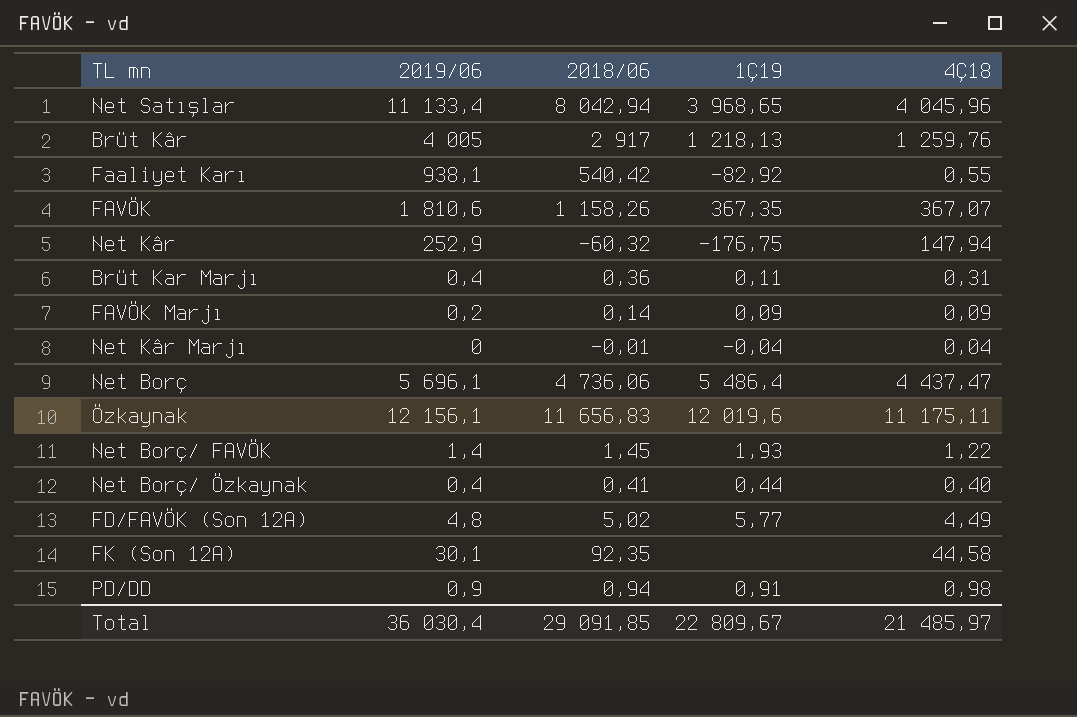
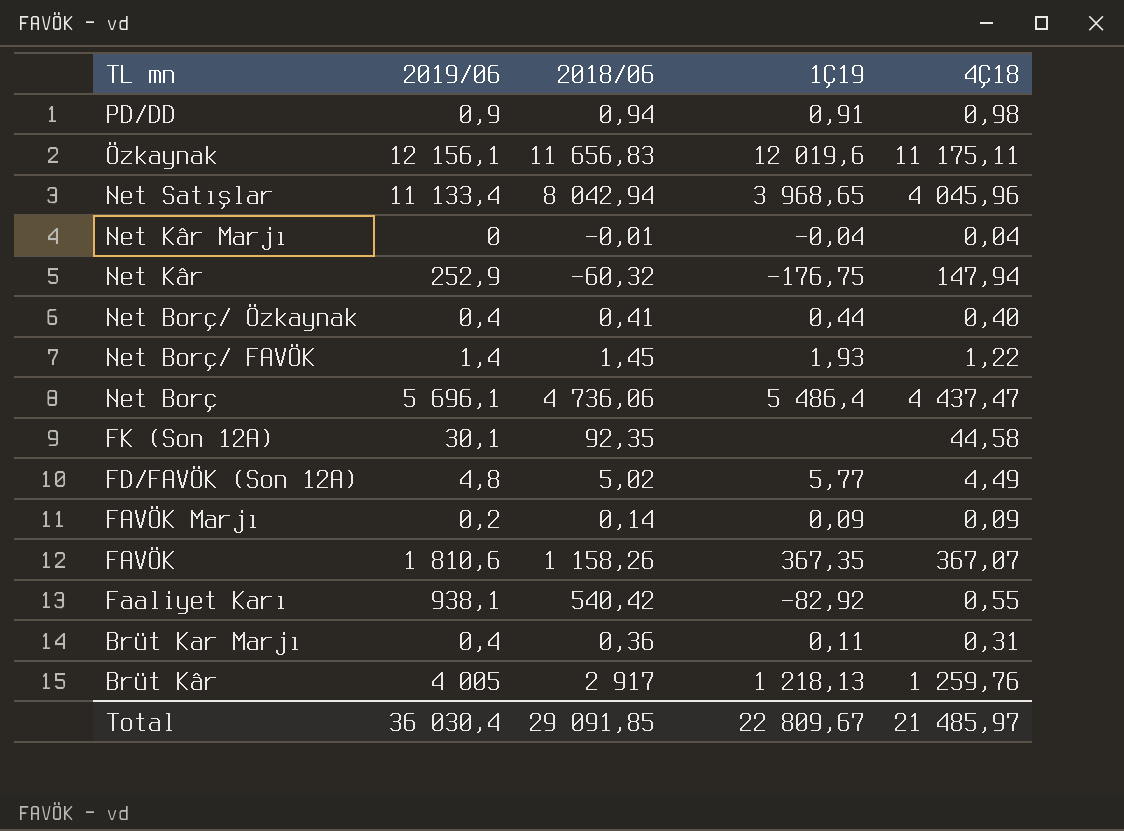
row order: none -> TL mn descending

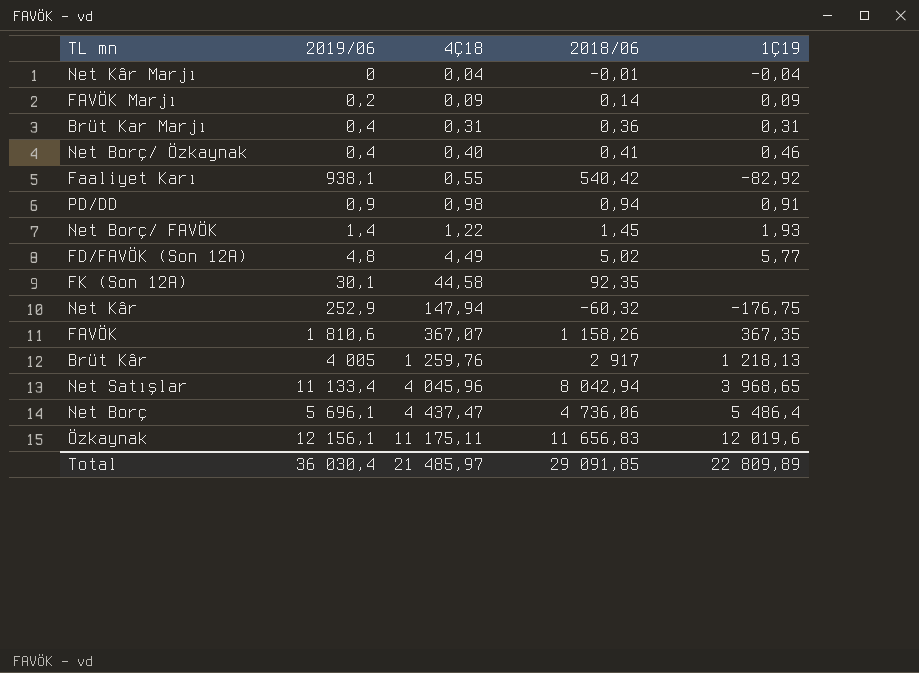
row order: TL mn descending -> 4Ç18 ascending
column 4Ç18 | position: 5 -> 3
Brüt Kar Marjı | 1Ç19: 0,11 -> 0,31
Net Borç/ Özkaynak | 1Ç19: 0,44 -> 0,46
Total | 1Ç19: 22 809,67 -> 22 809,89

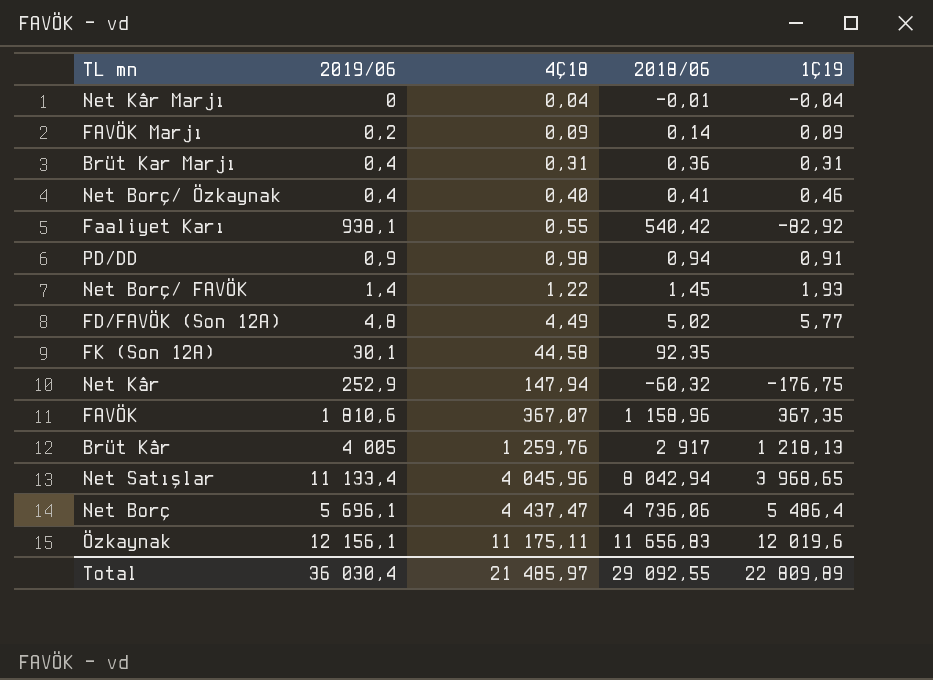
FAVÖK | 2018/06: 1 158,26 -> 1 158,96
Total | 2018/06: 29 091,85 -> 29 092,55

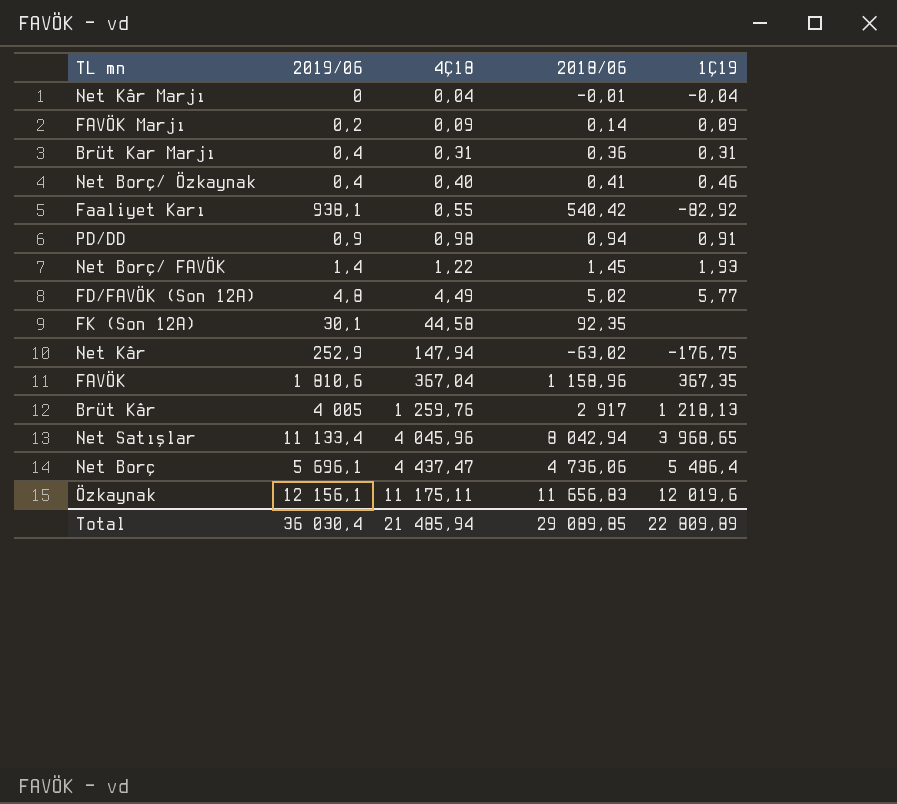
Net Kâr | 2018/06: -60,32 -> -63,02
FAVÖK | 4Ç18: 367,07 -> 367,04
Total | 4Ç18: 21 485,97 -> 21 485,94
Total | 2018/06: 29 092,55 -> 29 089,85

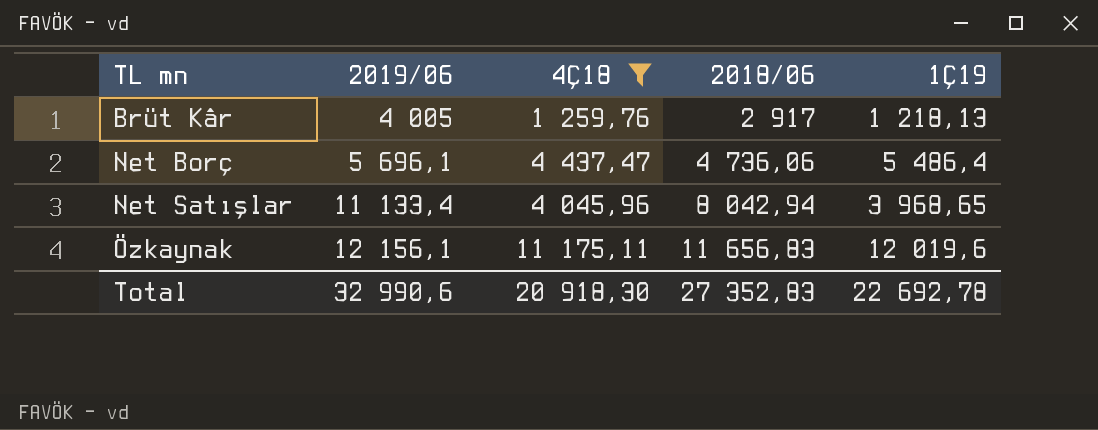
filter: none -> 4Ç18 >= 1 259,76
row order: 4Ç18 ascending -> TL mn ascending
Total | 2019/06: 36 030,4 -> 32 990,6
Total | 4Ç18: 21 485,94 -> 20 918,30
Total | 2018/06: 29 089,85 -> 27 352,83
Total | 1Ç19: 22 809,89 -> 22 692,78

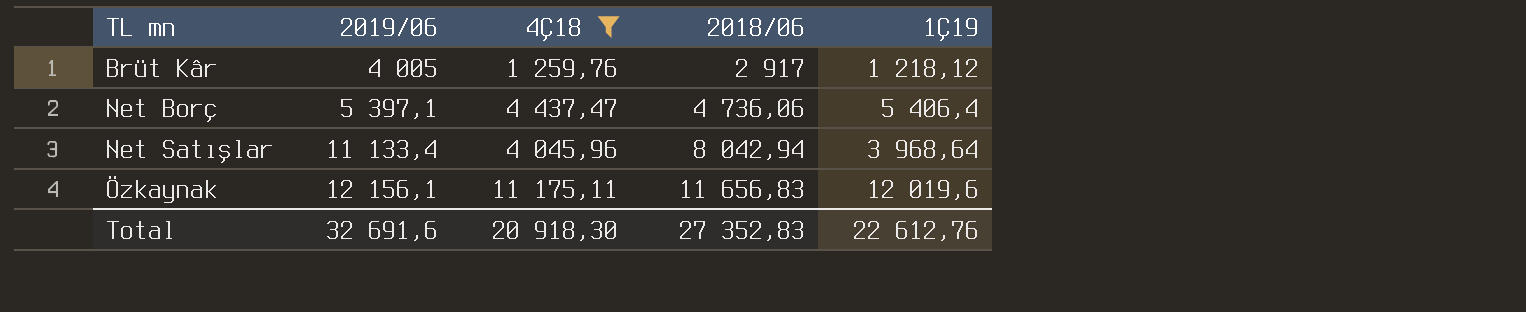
Brüt Kâr | 1Ç19: 1 218,13 -> 1 218,12
Net Borç | 2019/06: 5 696,1 -> 5 397,1
Net Borç | 1Ç19: 5 486,4 -> 5 406,4
Net Satışlar | 1Ç19: 3 968,65 -> 3 968,64
Total | 2019/06: 32 990,6 -> 32 691,6
Total | 1Ç19: 22 692,78 -> 22 612,76

